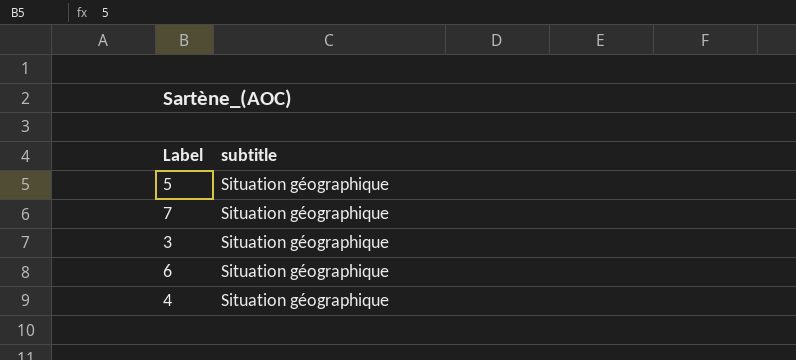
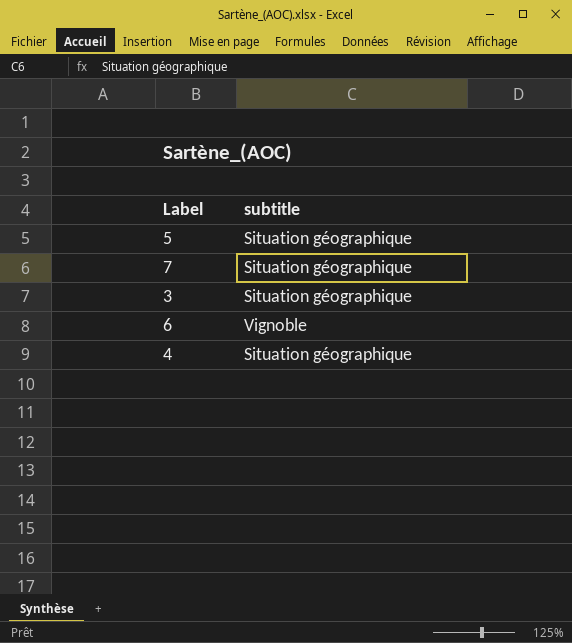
6 | subtitle: Situation géographique -> Vignoble

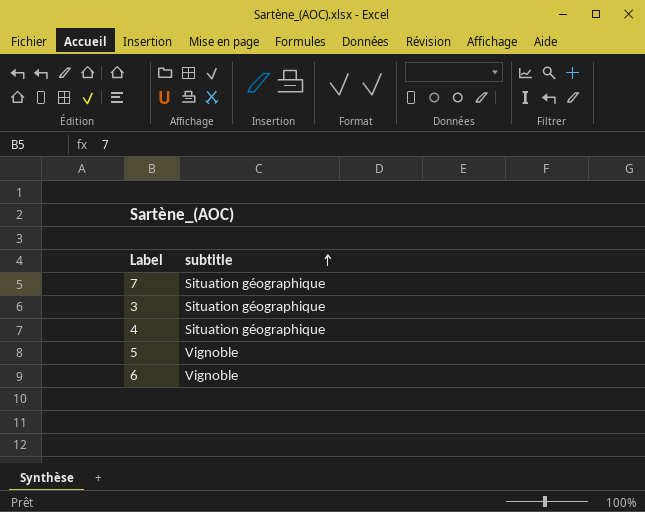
row order: none -> subtitle ascending
5 | subtitle: Situation géographique -> Vignoble

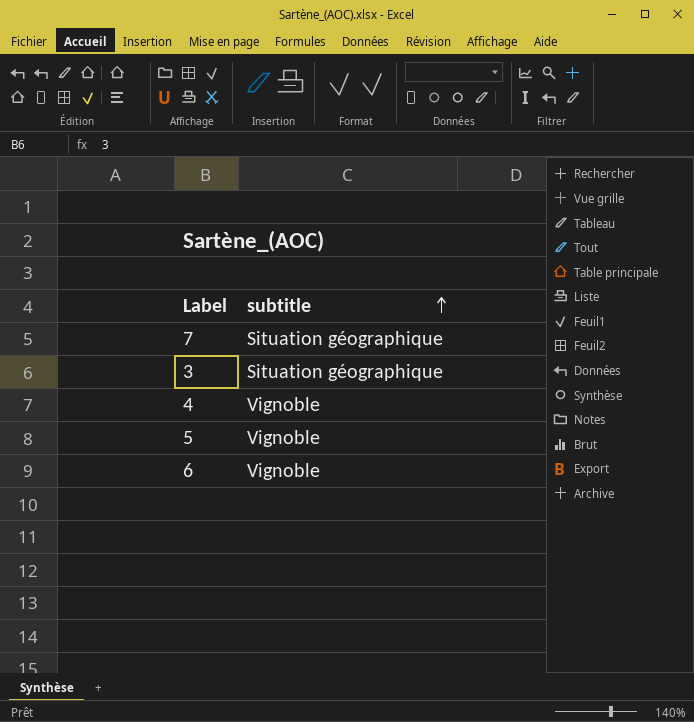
4 | subtitle: Situation géographique -> Vignoble

